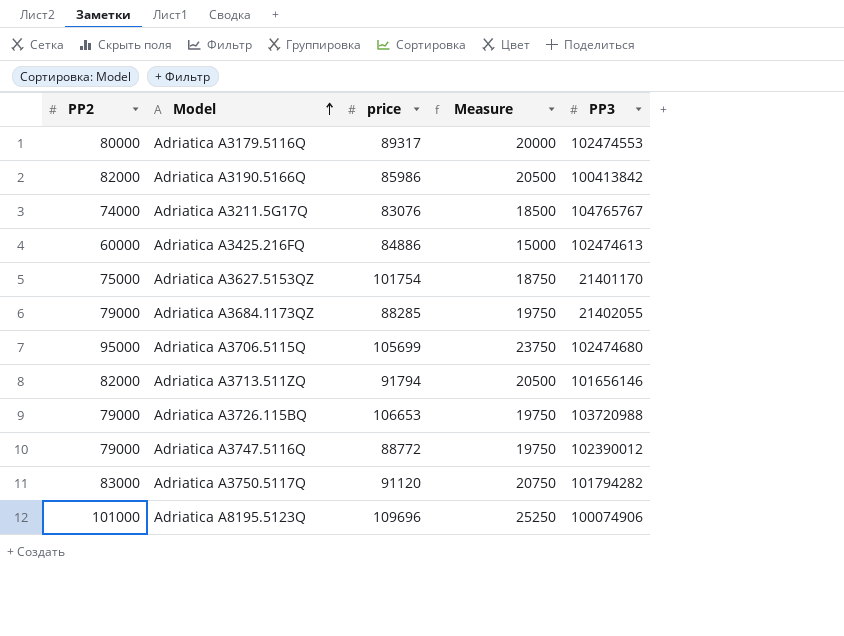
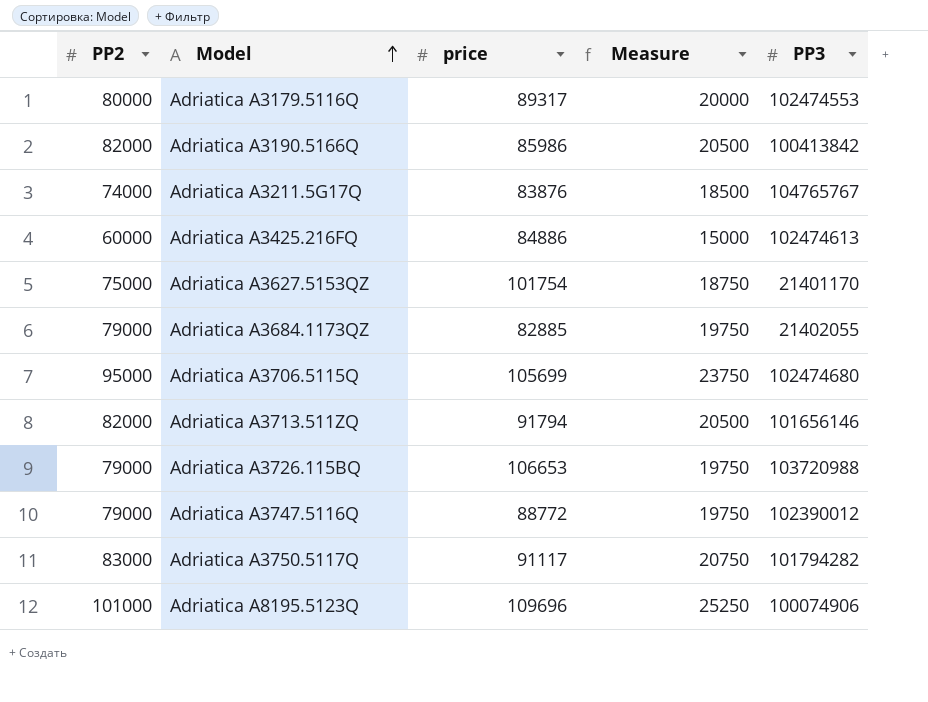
Adriatica A3211.5G17Q | price: 83076 -> 83876
Adriatica A3684.1173QZ | price: 88285 -> 82885
Adriatica A3750.5117Q | price: 91120 -> 91117

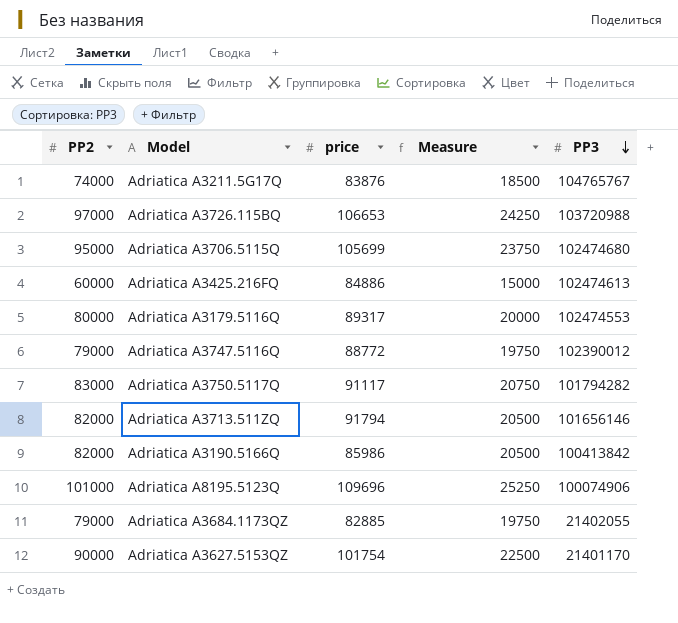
row order: Model ascending -> PP3 descending
Adriatica A3726.115BQ | PP2: 79000 -> 97000
Adriatica A3726.115BQ | Measure: 19750 -> 24250
Adriatica A3627.5153QZ | PP2: 75000 -> 90000
Adriatica A3627.5153QZ | Measure: 18750 -> 22500

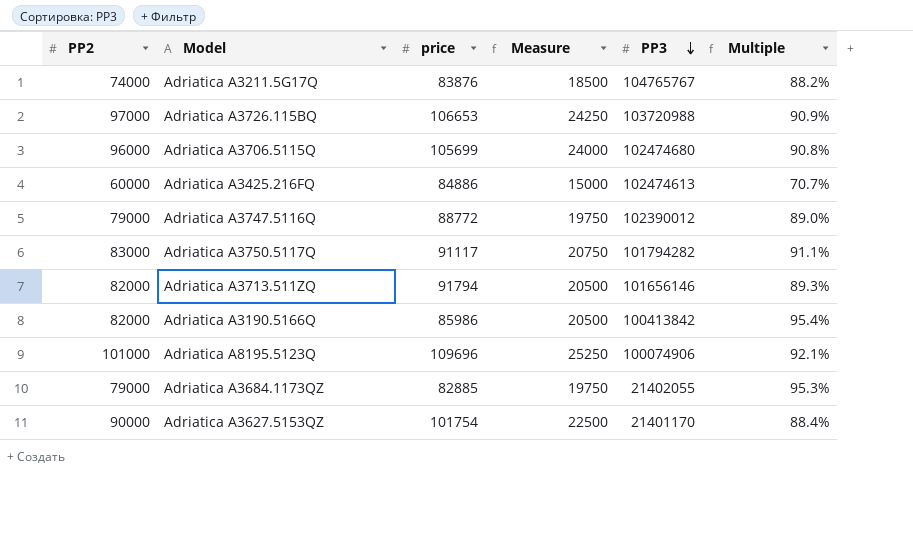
column Multiple | formula: none -> [PP2] / [price]
row Adriatica A3179.5116Q: 80000 | 89317 | 20000 | 102474553 -> none
Adriatica A3706.5115Q | PP2: 95000 -> 96000
Adriatica A3706.5115Q | Measure: 23750 -> 24000

